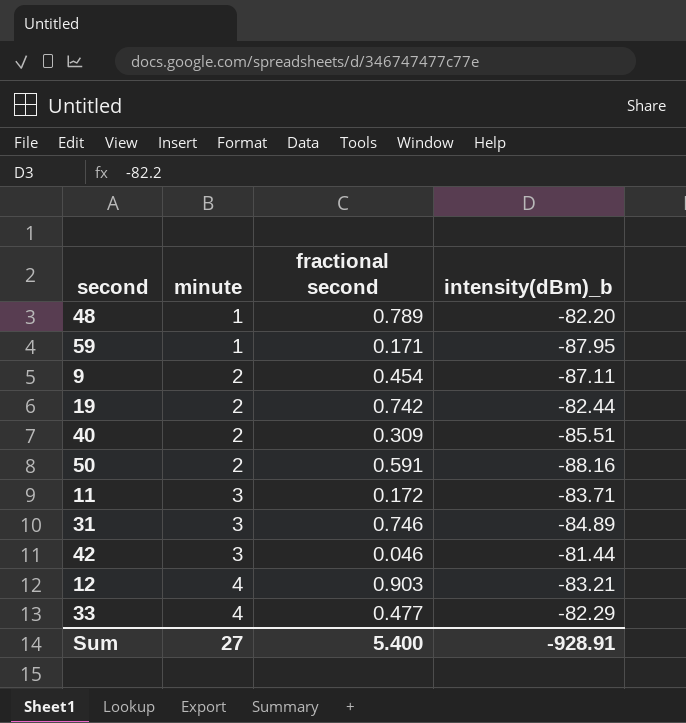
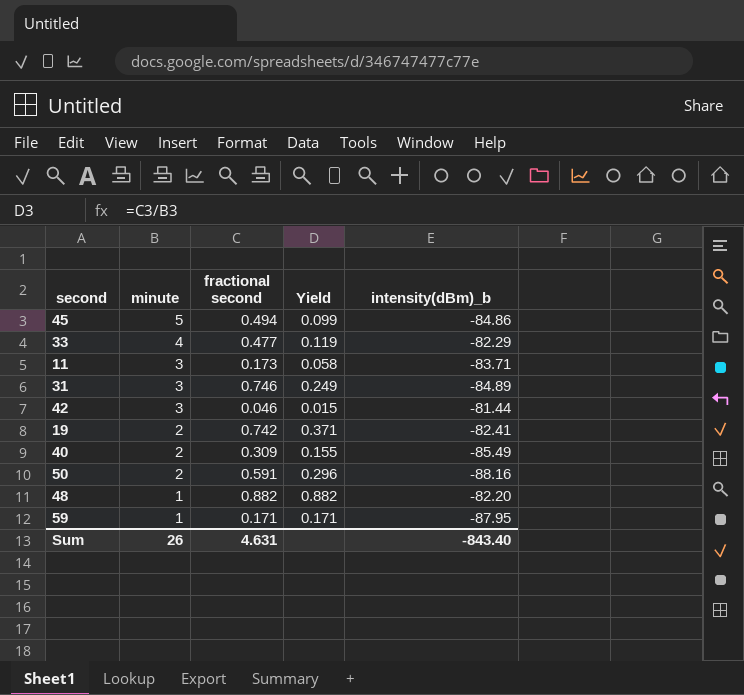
row order: minute ascending -> minute descending
column Yield | formula: none -> [fractional second] / [minute]
row 9: 2 | 0.454 | -87.11 -> none
row 12: 4 | 0.903 | -83.21 -> none
row 45: none -> 5 | 0.494 | 0.099 | -84.86
11 | fractional second: 0.172 -> 0.173
19 | intensity(dBm)_b: -82.44 -> -82.41
40 | intensity(dBm)_b: -85.51 -> -85.49
48 | fractional second: 0.789 -> 0.882
Sum | minute: 27 -> 26
Sum | fractional second: 5.400 -> 4.631
Sum | intensity(dBm)_b: -928.91 -> -843.40

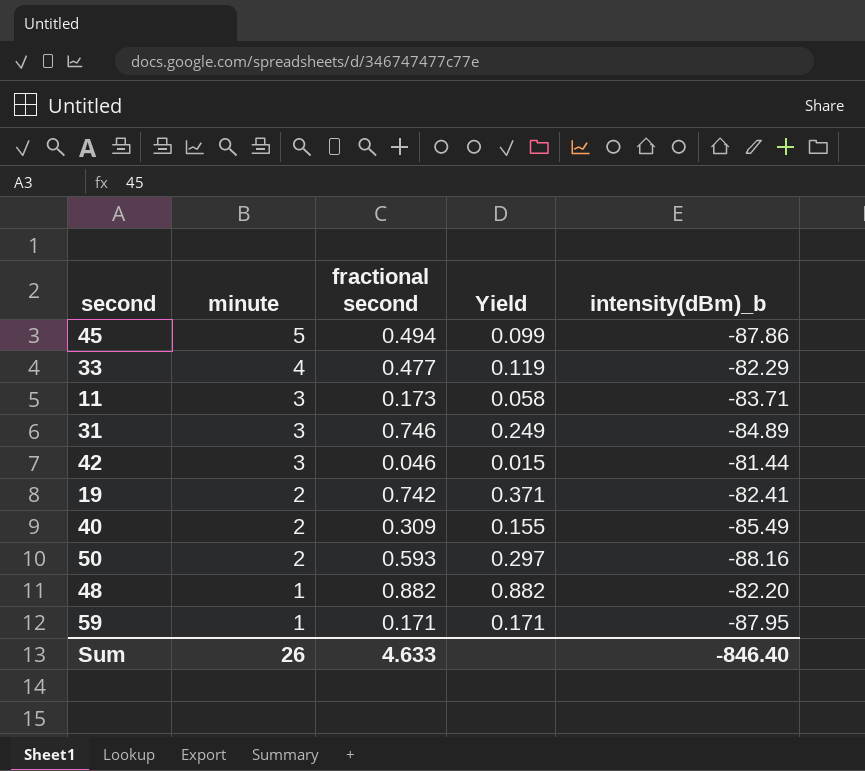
45 | intensity(dBm)_b: -84.86 -> -87.86
50 | fractional second: 0.591 -> 0.593
50 | Yield: 0.296 -> 0.297
Sum | fractional second: 4.631 -> 4.633
Sum | intensity(dBm)_b: -843.40 -> -846.40

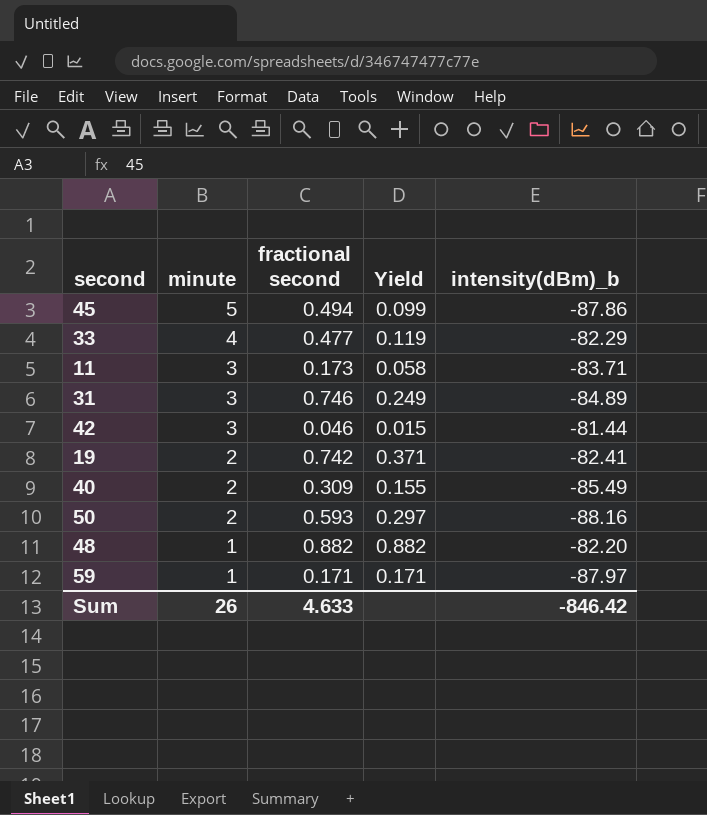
59 | intensity(dBm)_b: -87.95 -> -87.97
Sum | intensity(dBm)_b: -846.40 -> -846.42

